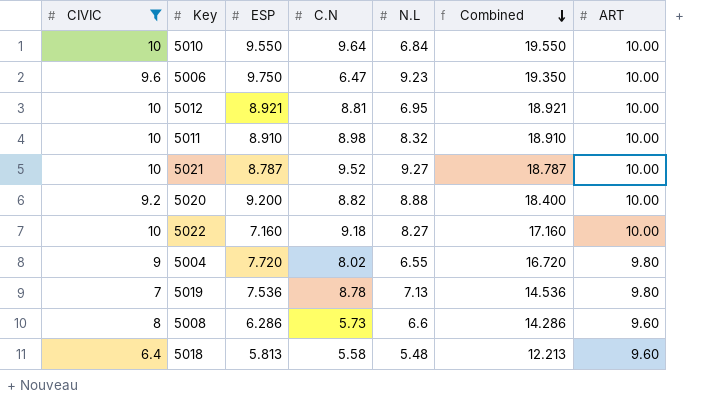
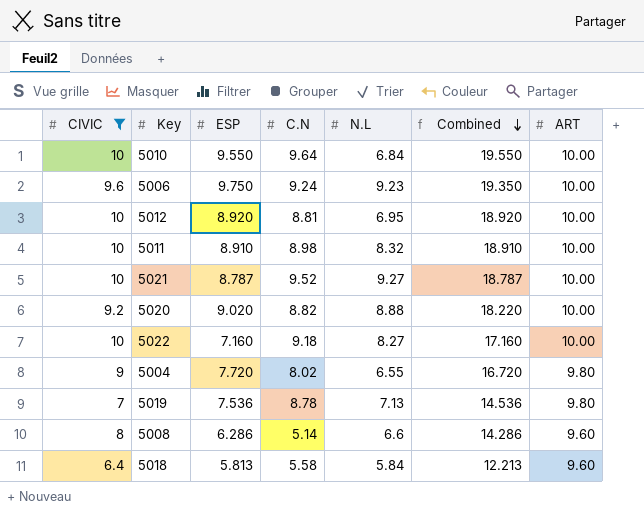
5006 | C.N: 6.47 -> 9.24
5012 | ESP: 8.921 -> 8.920
5012 | Combined: 18.921 -> 18.920
5020 | ESP: 9.200 -> 9.020
5020 | Combined: 18.400 -> 18.220
5008 | C.N: 5.73 -> 5.14
5018 | N.L: 5.48 -> 5.84

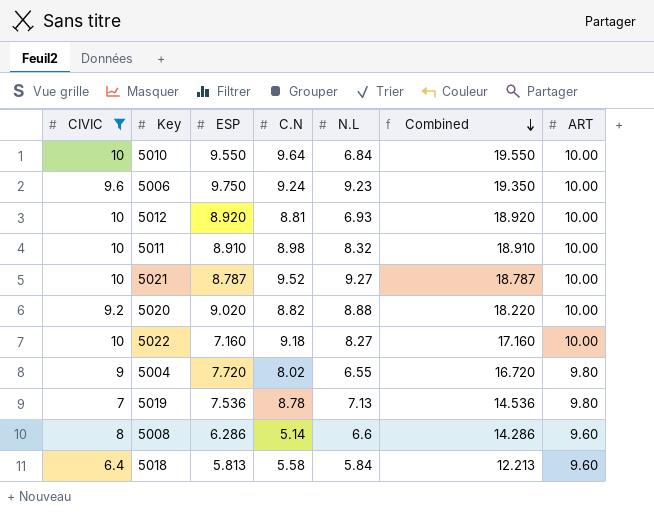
5012 | N.L: 6.95 -> 6.93

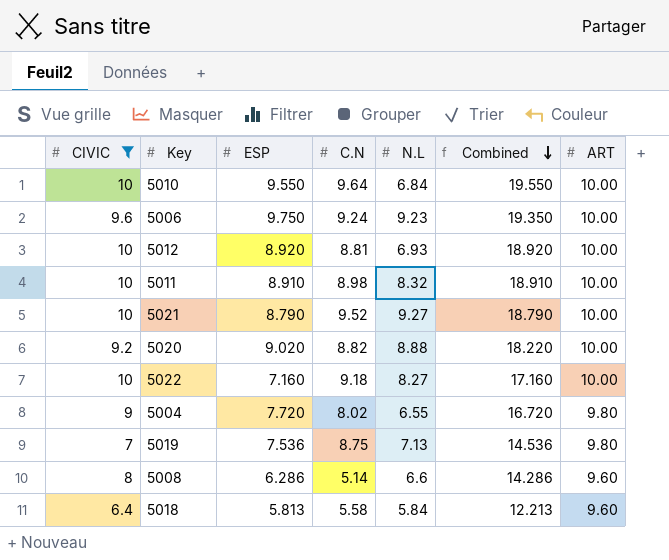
5021 | ESP: 8.787 -> 8.790
5021 | Combined: 18.787 -> 18.790
5019 | C.N: 8.78 -> 8.75

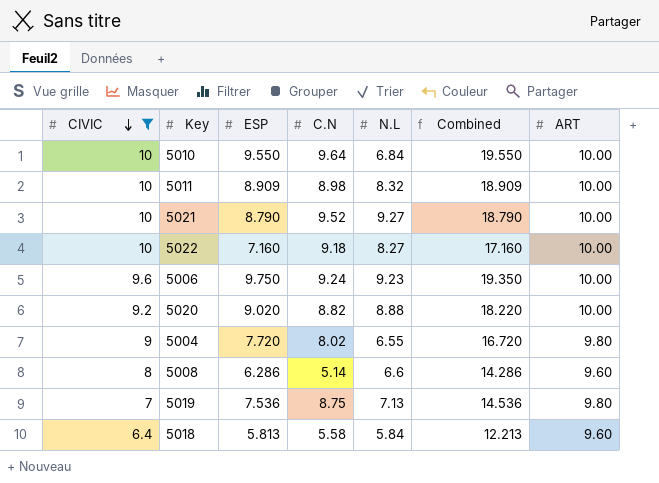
row order: Combined descending -> CIVIC descending
row 5012: 10 | 8.920 | 8.81 | 6.93 | 18.920 | 10.00 -> none
5011 | ESP: 8.910 -> 8.909
5011 | Combined: 18.910 -> 18.909

